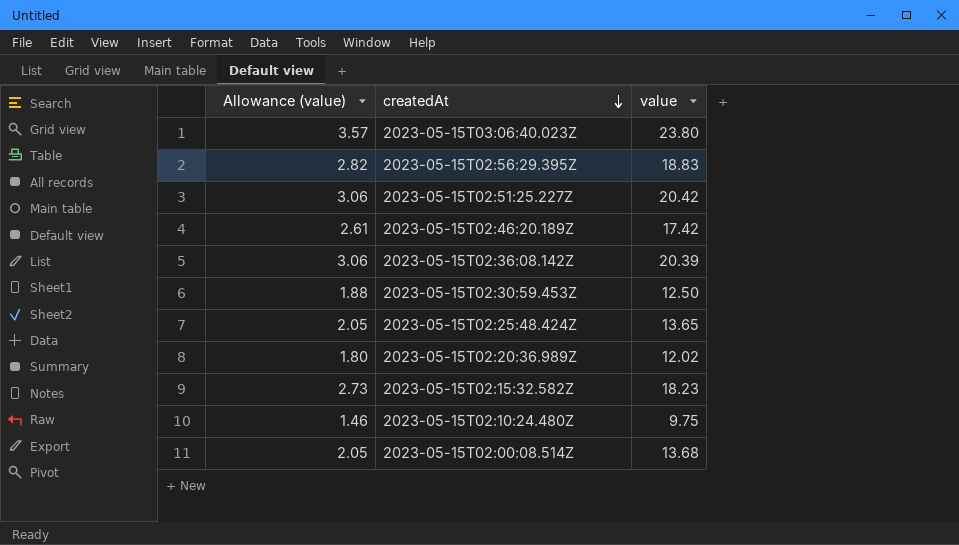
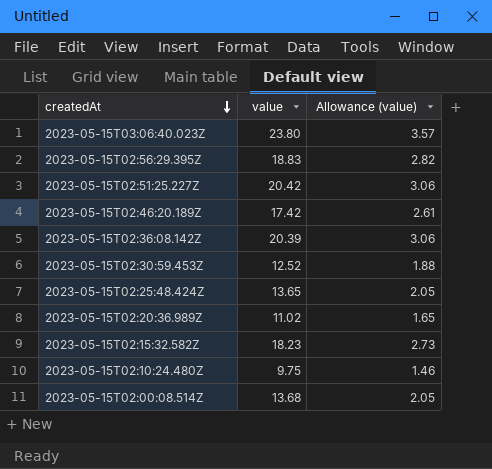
column Allowance (value) | position: 1 -> 3
2023-05-15T02:30:59.453Z | value: 12.50 -> 12.52
2023-05-15T02:20:36.989Z | value: 12.02 -> 11.02
2023-05-15T02:20:36.989Z | Allowance (value): 1.80 -> 1.65

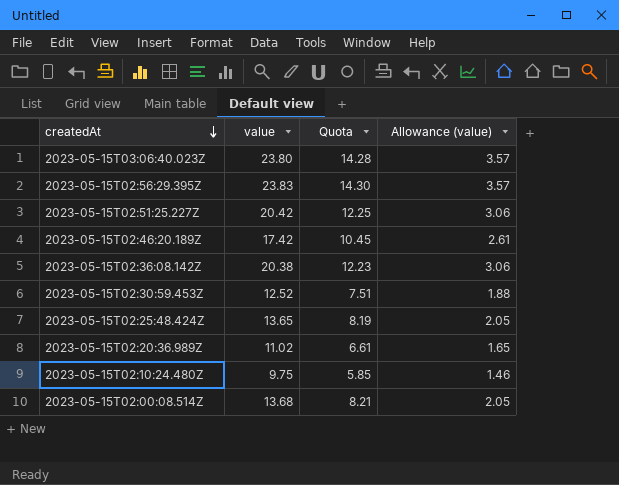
column Quota | formula: none -> [value] * 0.6
row 2023-05-15T02:15:32.582Z: 18.23 | 2.73 -> none
2023-05-15T02:56:29.395Z | value: 18.83 -> 23.83
2023-05-15T02:56:29.395Z | Allowance (value): 2.82 -> 3.57
2023-05-15T02:36:08.142Z | value: 20.39 -> 20.38

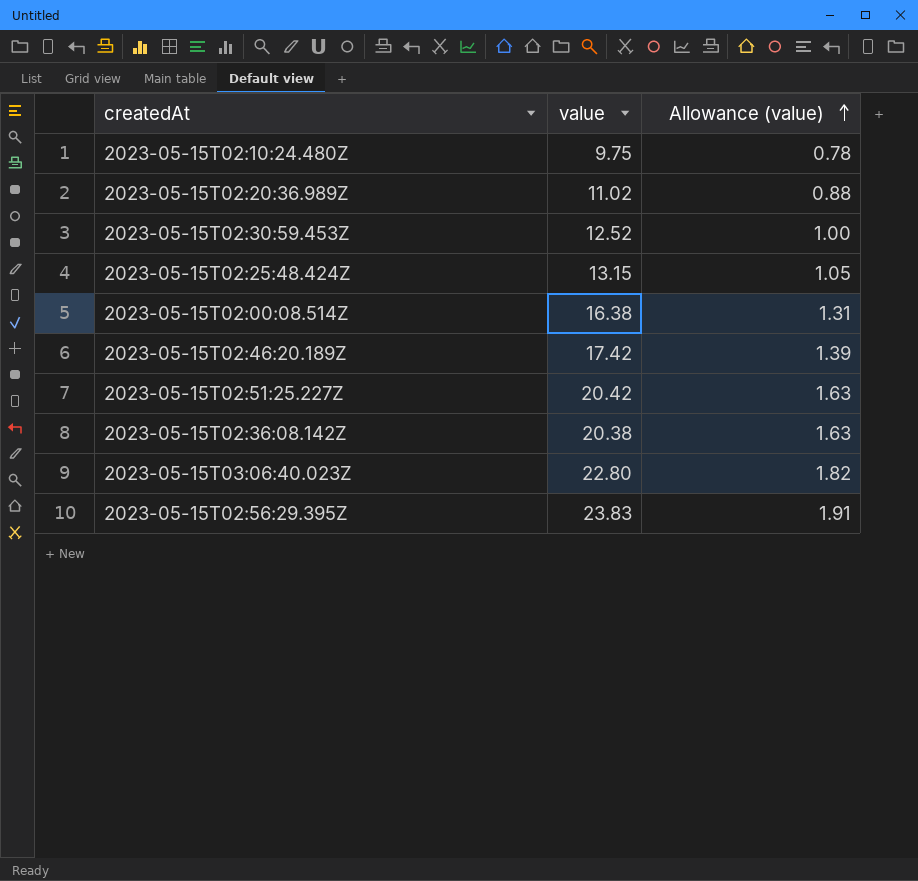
row order: createdAt descending -> Allowance (value) ascending
column Quota | formula: [value] * 0.6 -> none
column Allowance (value) | formula: [value] * 0.15 -> [value] * 0.08
2023-05-15T02:25:48.424Z | value: 13.65 -> 13.15
2023-05-15T02:00:08.514Z | value: 13.68 -> 16.38
2023-05-15T03:06:40.023Z | value: 23.80 -> 22.80

